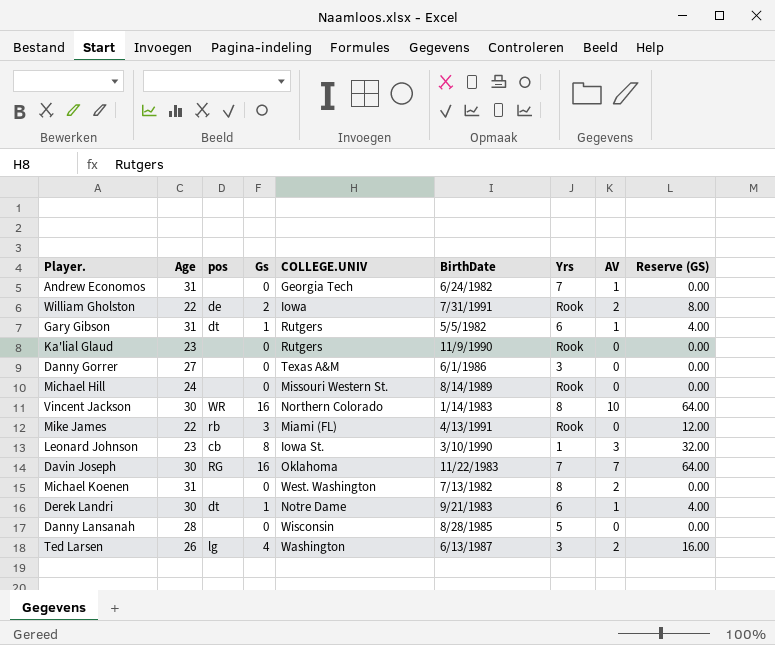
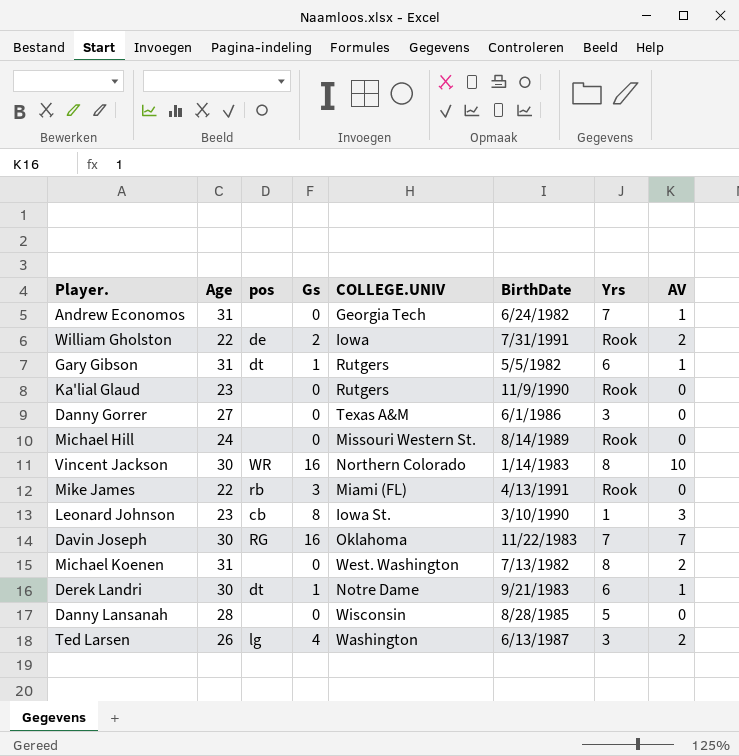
column Reserve (GS) | formula: [Gs] * 4 -> none

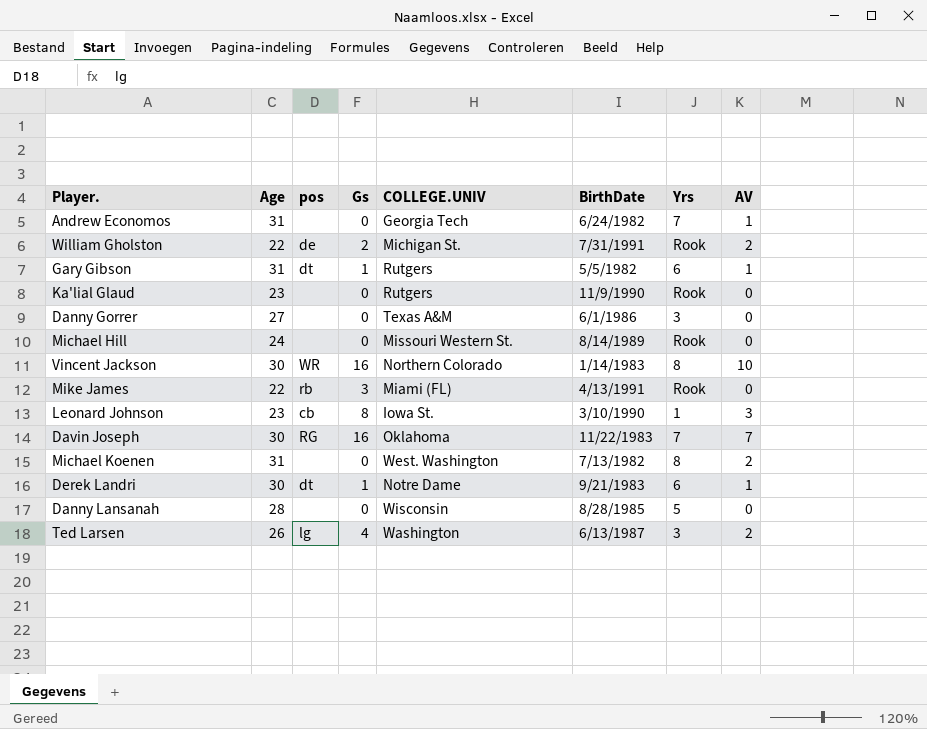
William Gholston | COLLEGE.UNIV: Iowa -> Michigan St.

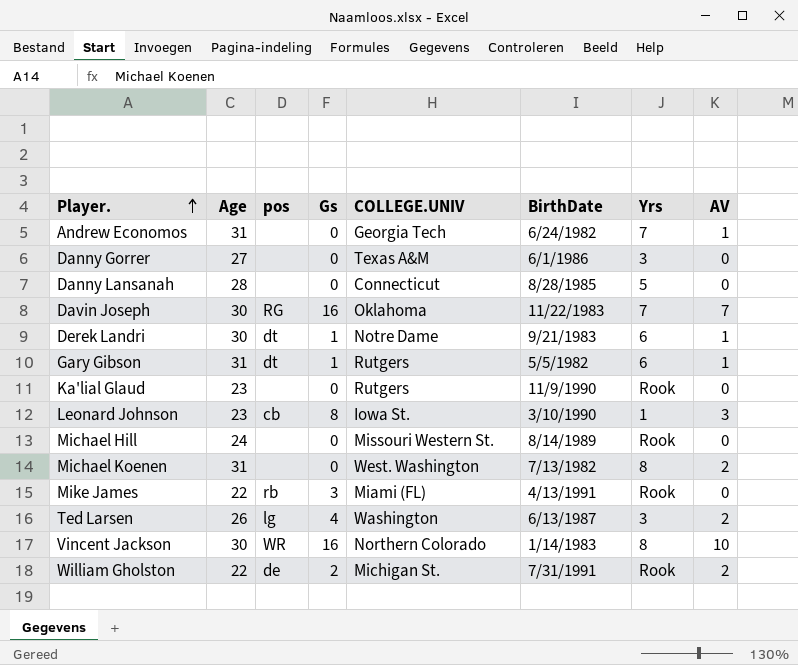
row order: none -> Player. ascending
Danny Lansanah | COLLEGE.UNIV: Wisconsin -> Connecticut

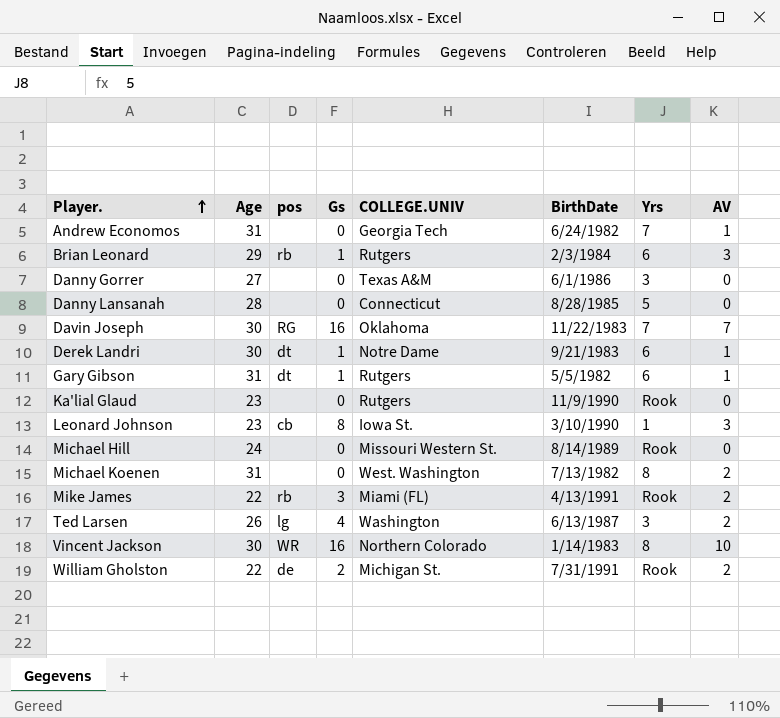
row Brian Leonard: none -> 29 | rb | 1 | Rutgers | 2/3/1984 | 6 | 3
Mike James | AV: 0 -> 2

